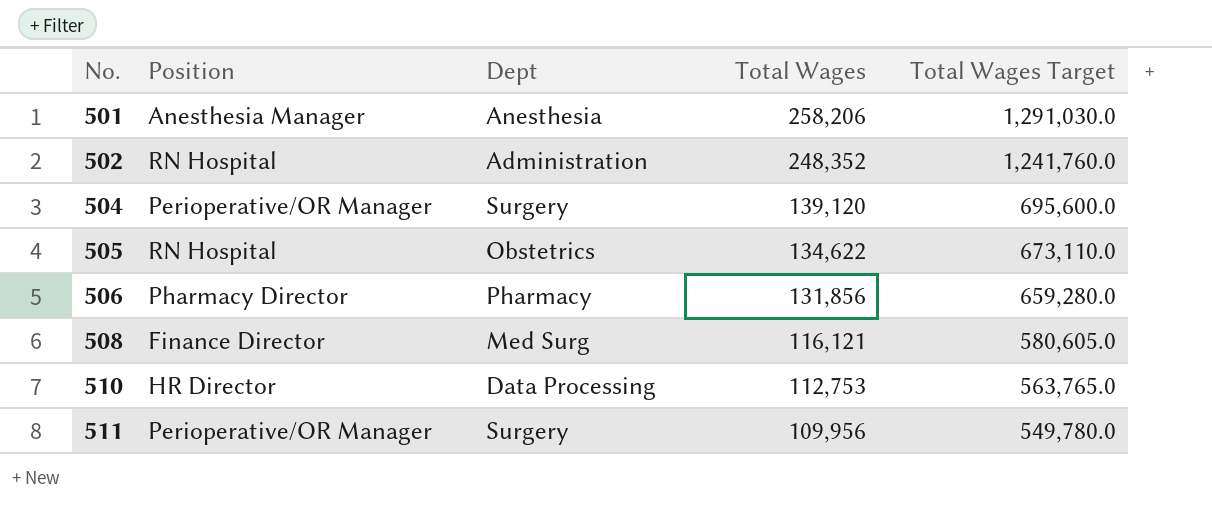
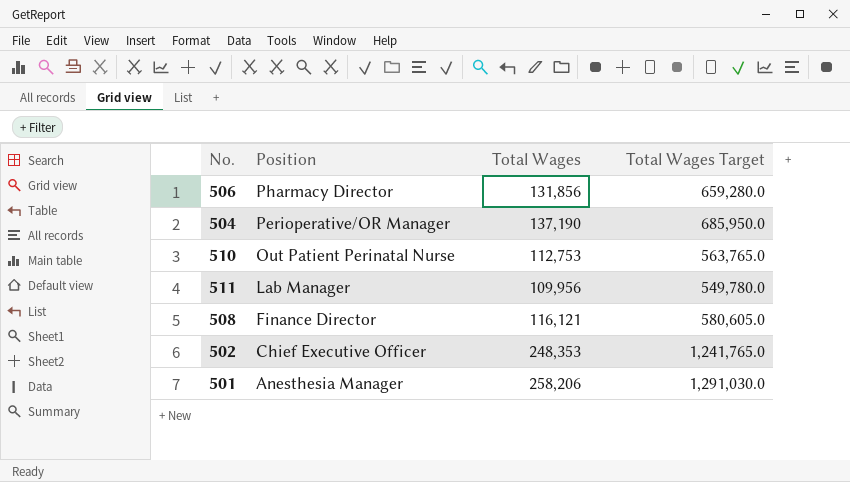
row order: No. ascending -> Position descending
column Dept | position: 3 -> none
row 505: RN Hospital | Obstetrics | 134,622 | 673,110.0 -> none
504 | Total Wages: 139,120 -> 137,190
504 | Total Wages Target: 695,600.0 -> 685,950.0
510 | Position: HR Director -> Out Patient Perinatal Nurse
511 | Position: Perioperative/OR Manager -> Lab Manager
502 | Position: RN Hospital -> Chief Executive Officer
502 | Total Wages: 248,352 -> 248,353
502 | Total Wages Target: 1,241,760.0 -> 1,241,765.0

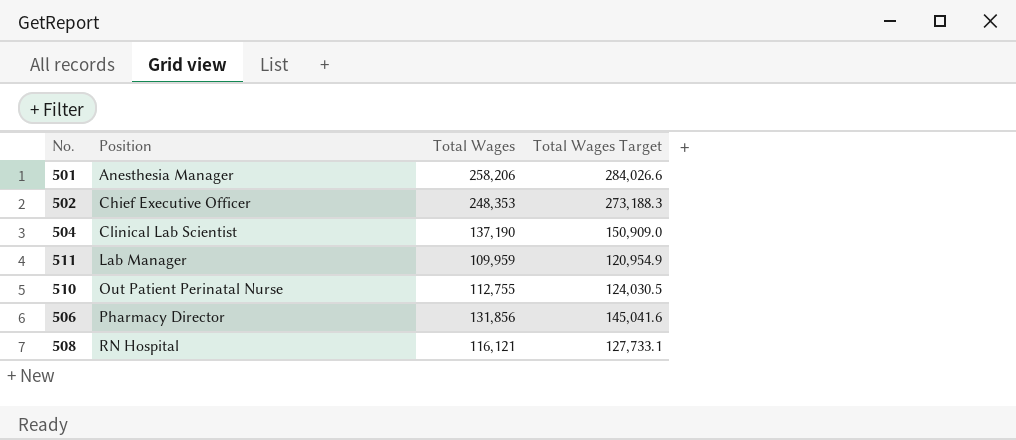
row order: Position descending -> Position ascending
column Total Wages Target | formula: [Total Wages] * 5 -> [Total Wages] * 1.1
504 | Position: Perioperative/OR Manager -> Clinical Lab Scientist
511 | Total Wages: 109,956 -> 109,959
510 | Total Wages: 112,753 -> 112,755
508 | Position: Finance Director -> RN Hospital

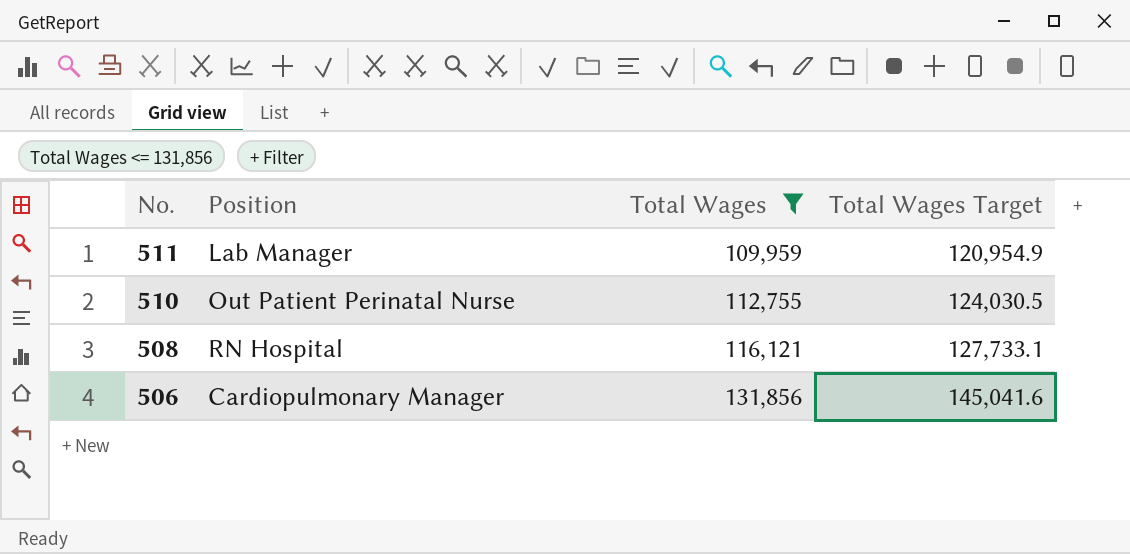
filter: none -> Total Wages <= 131,856
row order: Position ascending -> No. descending
506 | Position: Pharmacy Director -> Cardiopulmonary Manager

